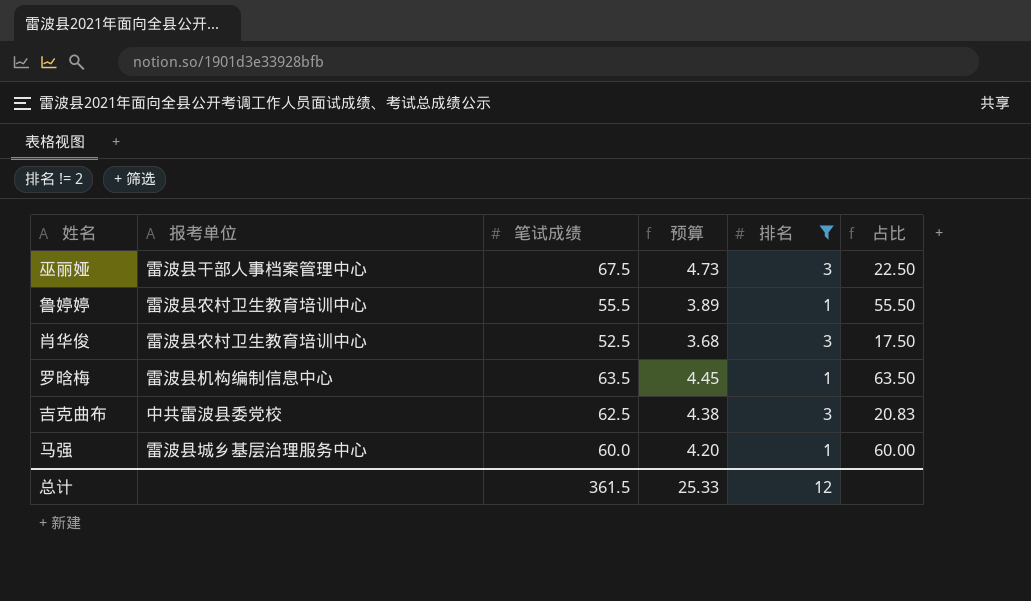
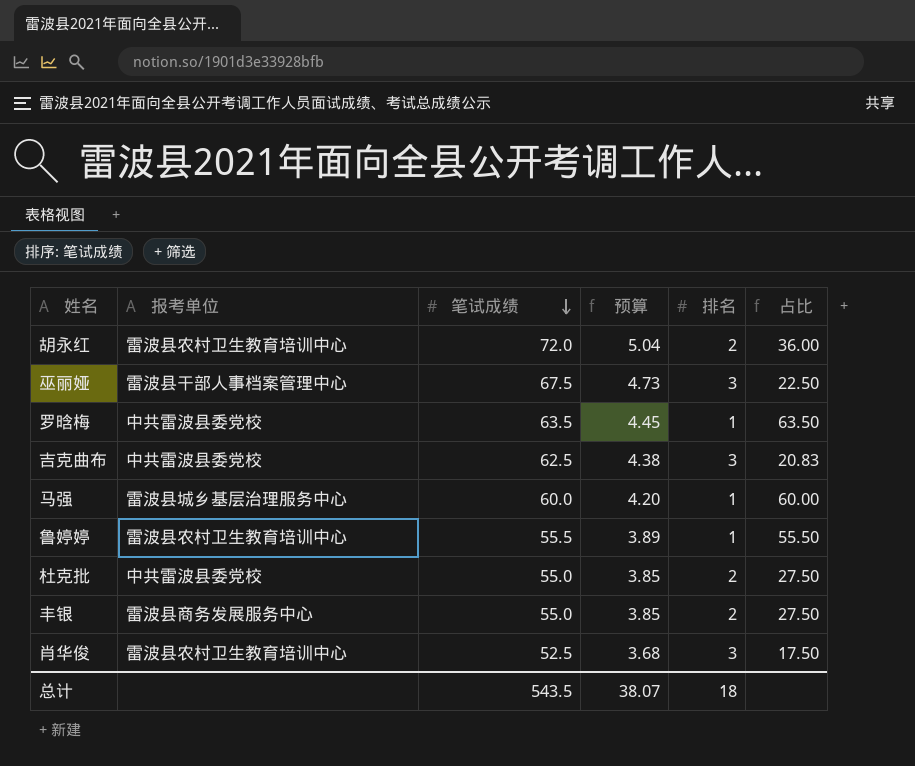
filter: 排名 != 2 -> none
row order: none -> 笔试成绩 descending
罗晗梅 | 报考单位: 雷波县机构编制信息中心 -> 中共雷波县委党校
总计 | 笔试成绩: 361.5 -> 543.5
总计 | 预算: 25.33 -> 38.07
总计 | 排名: 12 -> 18

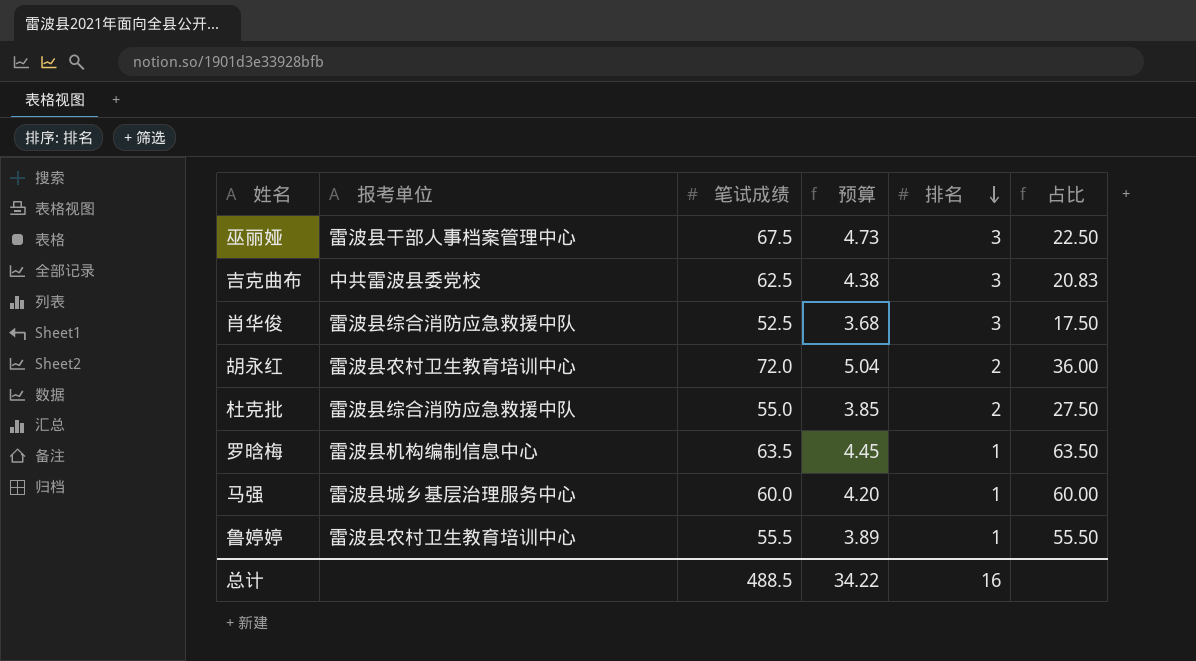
row order: 笔试成绩 descending -> 排名 descending
row 丰银: 雷波县商务发展服务中心 | 55.0 | 3.85 | 2 | 27.50 -> none
肖华俊 | 报考单位: 雷波县农村卫生教育培训中心 -> 雷波县综合消防应急救援中队
杜克批 | 报考单位: 中共雷波县委党校 -> 雷波县综合消防应急救援中队
罗晗梅 | 报考单位: 中共雷波县委党校 -> 雷波县机构编制信息中心
总计 | 笔试成绩: 543.5 -> 488.5
总计 | 预算: 38.07 -> 34.22
总计 | 排名: 18 -> 16

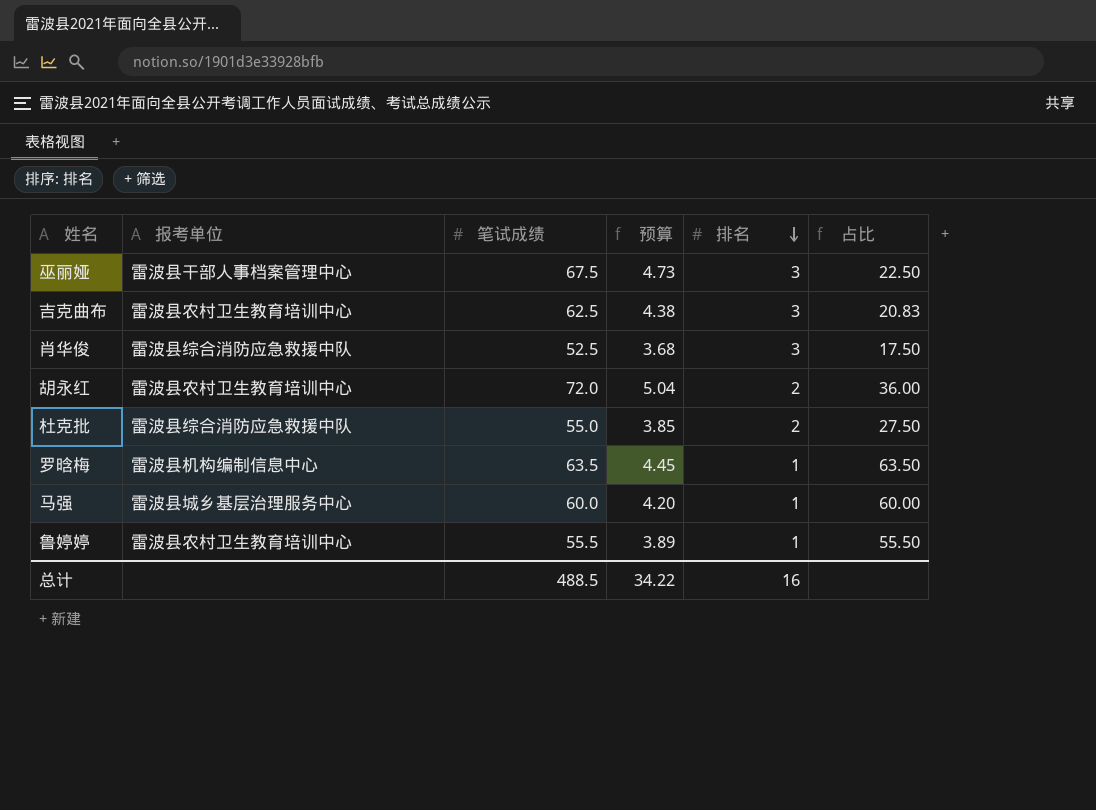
吉克曲布 | 报考单位: 中共雷波县委党校 -> 雷波县农村卫生教育培训中心

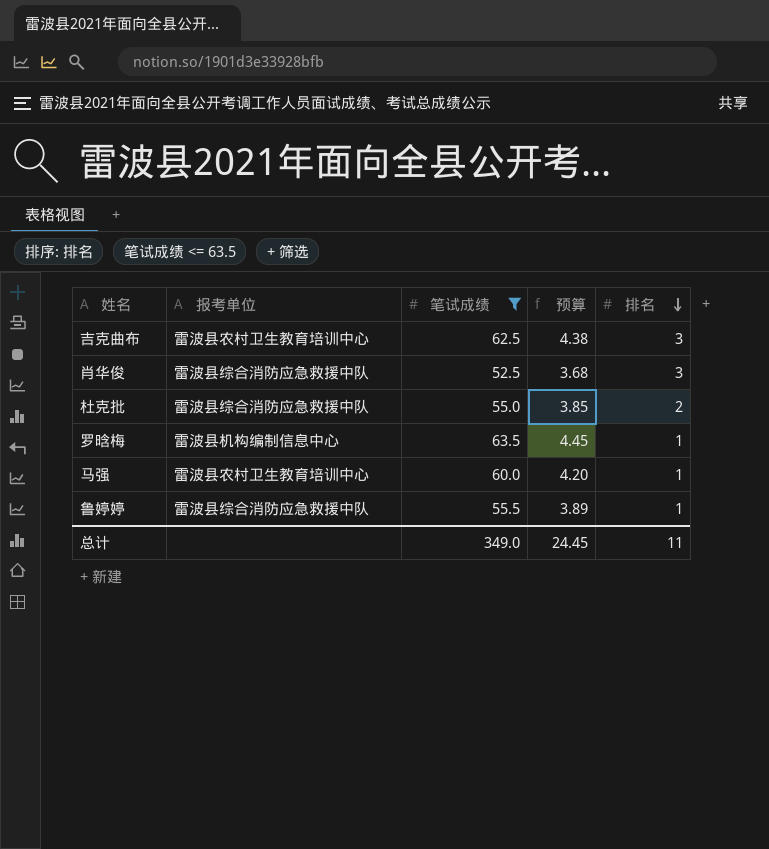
filter: none -> 笔试成绩 <= 63.5
column 占比 | formula: [笔试成绩] / [排名] -> none
马强 | 报考单位: 雷波县城乡基层治理服务中心 -> 雷波县农村卫生教育培训中心
鲁婷婷 | 报考单位: 雷波县农村卫生教育培训中心 -> 雷波县综合消防应急救援中队
总计 | 笔试成绩: 488.5 -> 349.0
总计 | 预算: 34.22 -> 24.45
总计 | 排名: 16 -> 11

